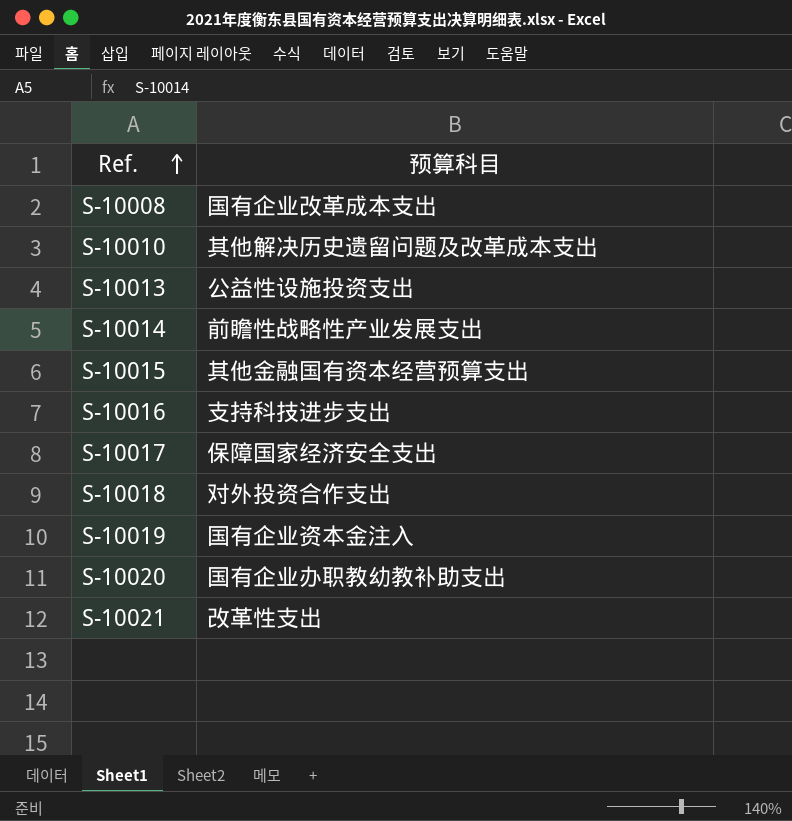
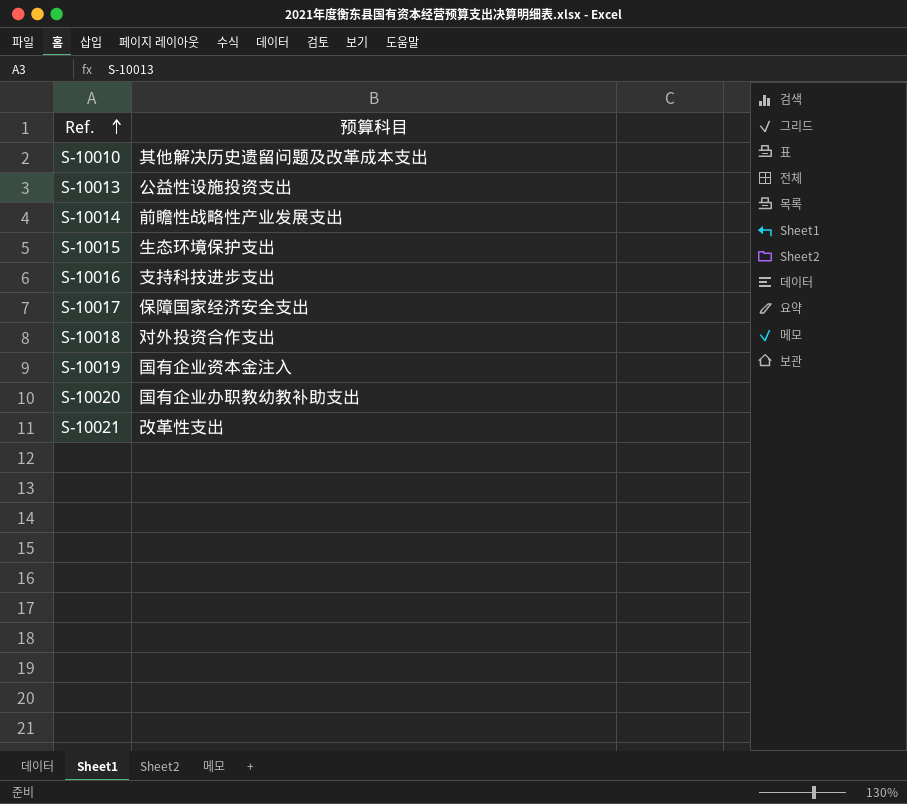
row S-10008: 国有企业改革成本支出 -> none
S-10015 | 预算科目: 其他金融国有资本经营预算支出 -> 生态环境保护支出

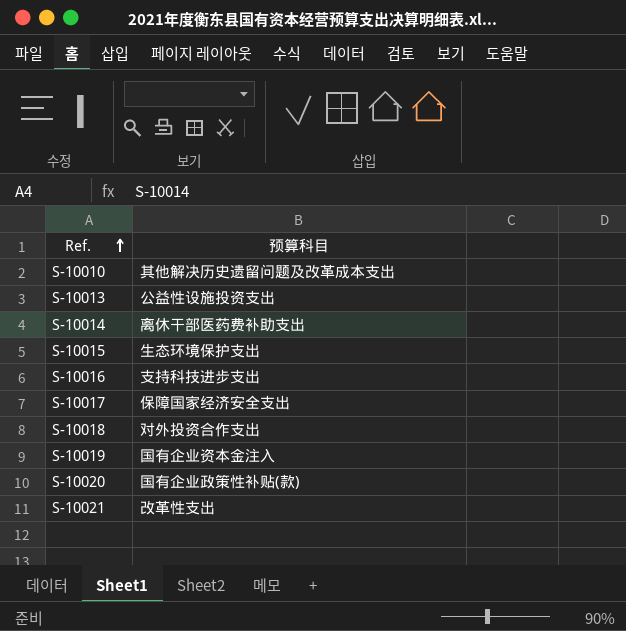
S-10014 | 预算科目: 前瞻性战略性产业发展支出 -> 离休干部医药费补助支出
S-10020 | 预算科目: 国有企业办职教幼教补助支出 -> 国有企业政策性补贴(款)

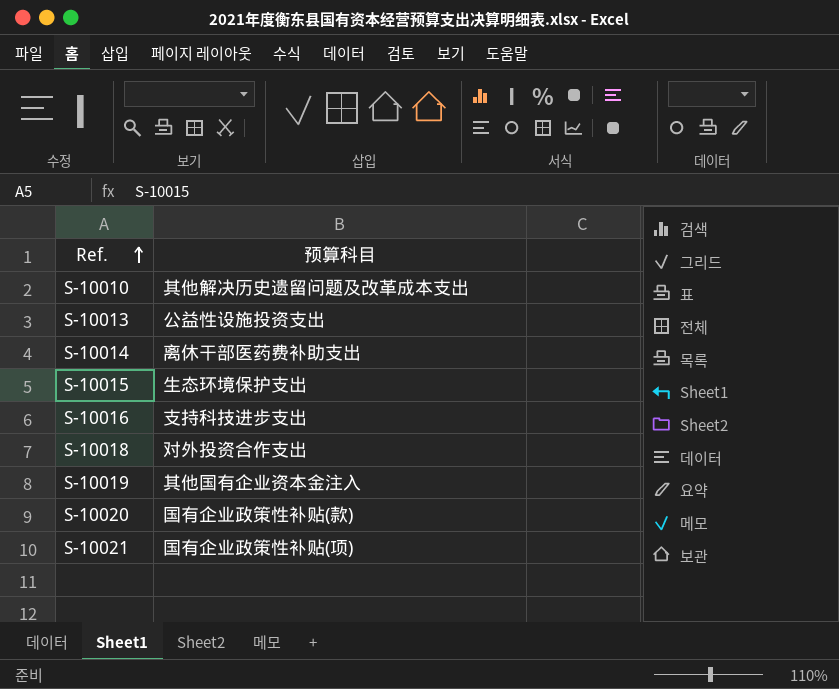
row S-10017: 保障国家经济安全支出 -> none
S-10019 | 预算科目: 国有企业资本金注入 -> 其他国有企业资本金注入
S-10021 | 预算科目: 改革性支出 -> 国有企业政策性补贴(项)

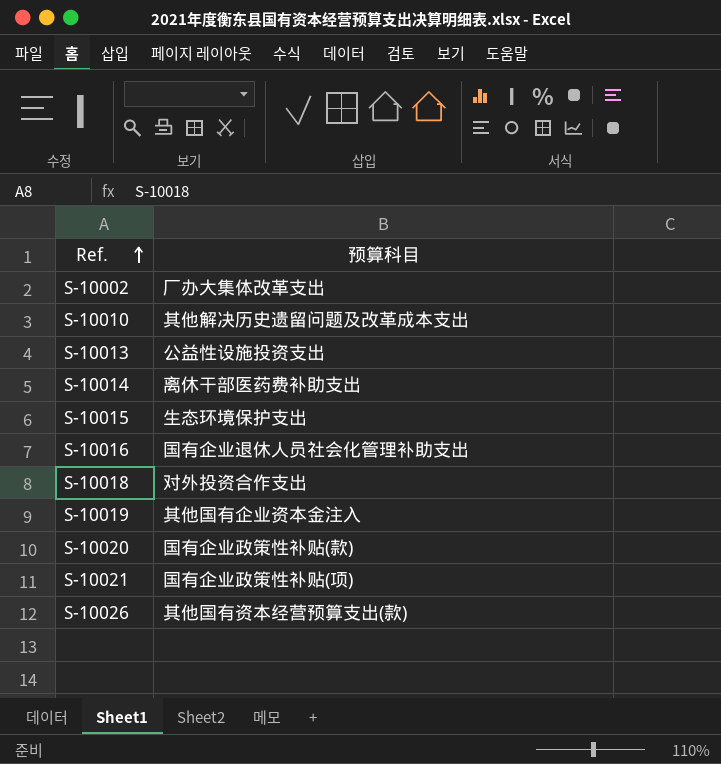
row S-10002: none -> 厂办大集体改革支出
S-10016 | 预算科目: 支持科技进步支出 -> 国有企业退休人员社会化管理补助支出
row S-10026: none -> 其他国有资本经营预算支出(款)

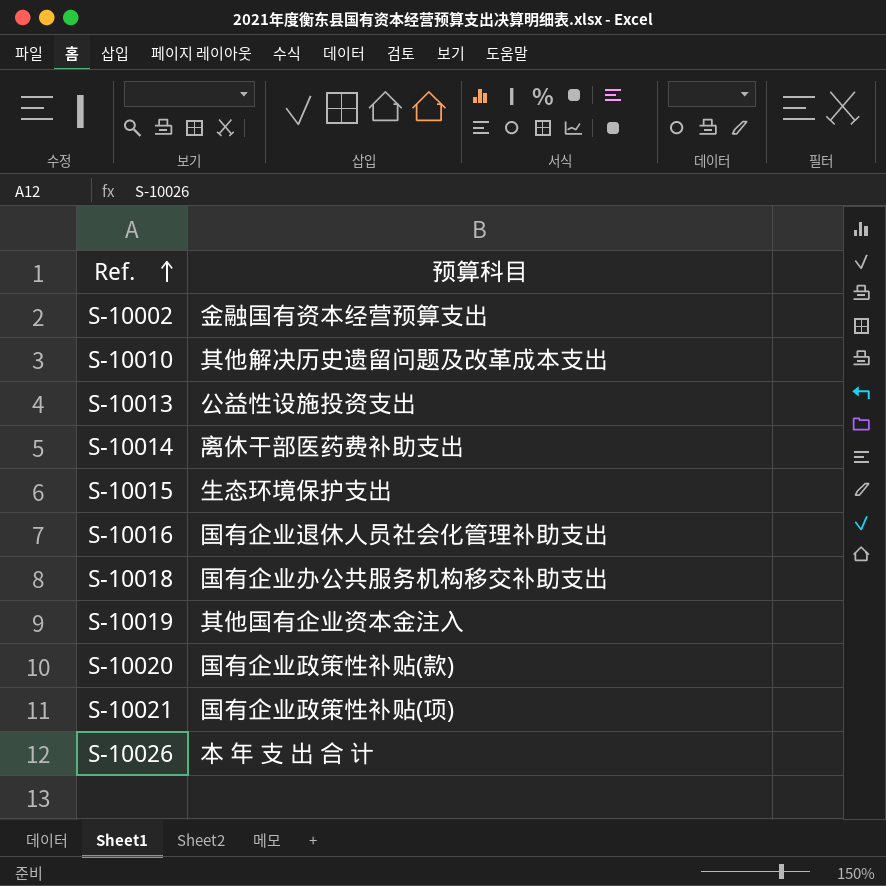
S-10002 | 预算科目: 厂办大集体改革支出 -> 金融国有资本经营预算支出
S-10018 | 预算科目: 对外投资合作支出 -> 国有企业办公共服务机构移交补助支出
S-10026 | 预算科目: 其他国有资本经营预算支出(款) -> 本 年 支 出 合 计

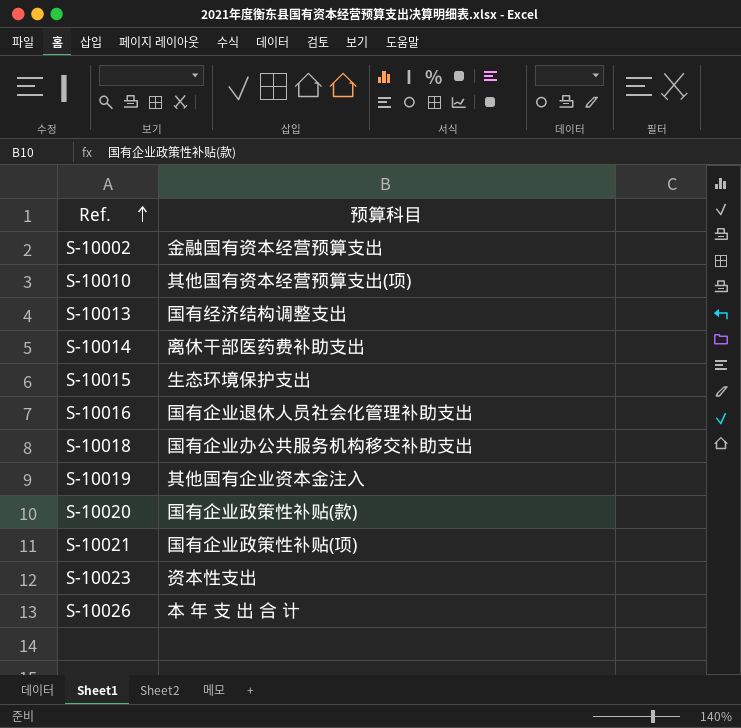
S-10010 | 预算科目: 其他解决历史遗留问题及改革成本支出 -> 其他国有资本经营预算支出(项)
S-10013 | 预算科目: 公益性设施投资支出 -> 国有经济结构调整支出
row S-10023: none -> 资本性支出

